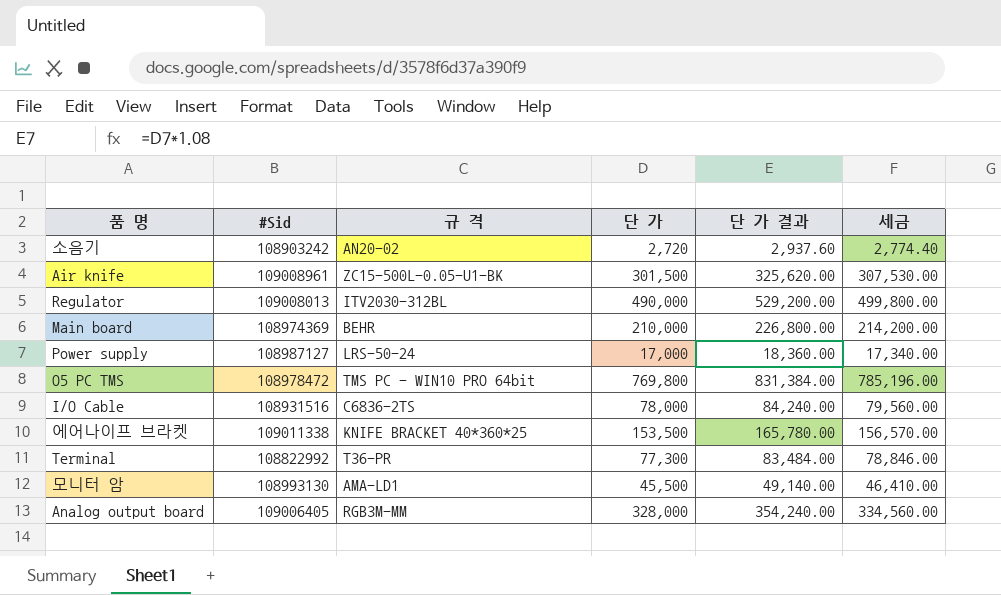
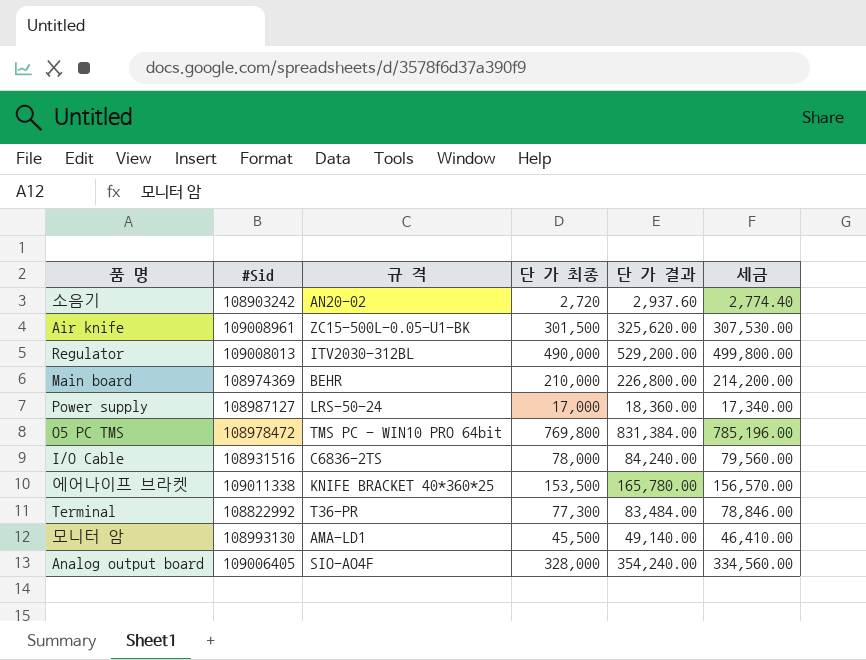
column name: 단 가 -> 단 가 최종
Analog output board | 규 격: RGB3M-MM -> SIO-AO4F

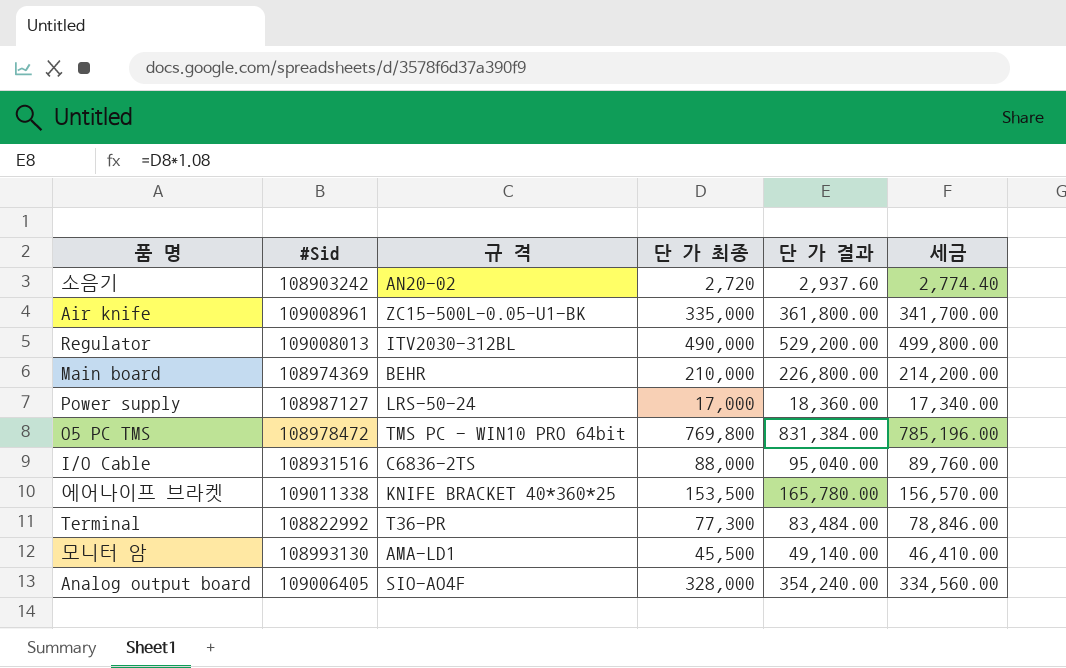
Air knife | 단 가 최종: 301,500 -> 335,000
Air knife | 단 가 결과: 325,620.00 -> 361,800.00
Air knife | 세금: 307,530.00 -> 341,700.00
I/O Cable | 단 가 최종: 78,000 -> 88,000
I/O Cable | 단 가 결과: 84,240.00 -> 95,040.00
I/O Cable | 세금: 79,560.00 -> 89,760.00

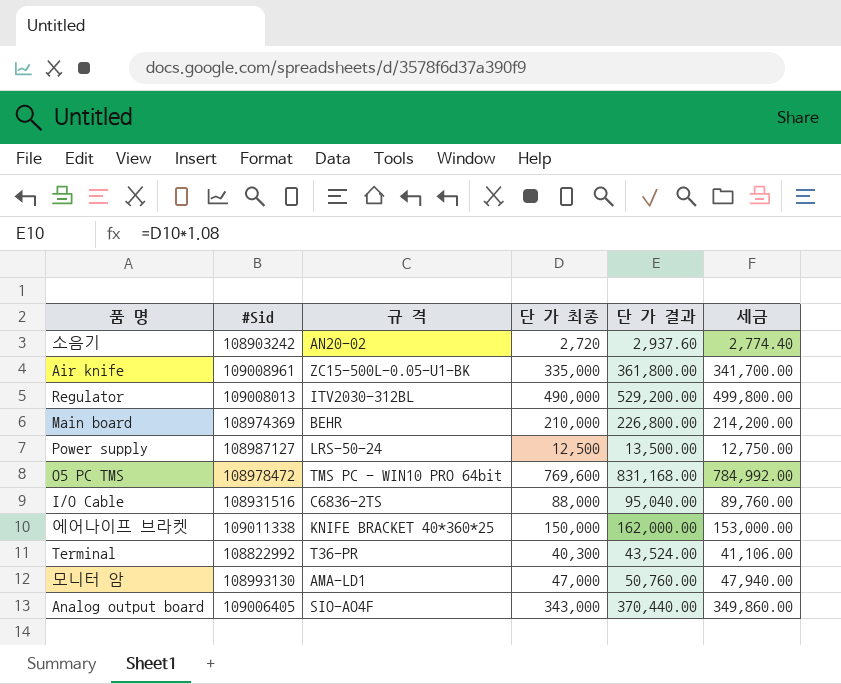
Power supply | 단 가 최종: 17,000 -> 12,500
Power supply | 단 가 결과: 18,360.00 -> 13,500.00
Power supply | 세금: 17,340.00 -> 12,750.00
O5 PC TMS | 단 가 최종: 769,800 -> 769,600
O5 PC TMS | 단 가 결과: 831,384.00 -> 831,168.00
O5 PC TMS | 세금: 785,196.00 -> 784,992.00
에어나이프 브라켓 | 단 가 최종: 153,500 -> 150,000
에어나이프 브라켓 | 단 가 결과: 165,780.00 -> 162,000.00
에어나이프 브라켓 | 세금: 156,570.00 -> 153,000.00
Terminal | 단 가 최종: 77,300 -> 40,300
Terminal | 단 가 결과: 83,484.00 -> 43,524.00
Terminal | 세금: 78,846.00 -> 41,106.00
모니터 암 | 단 가 최종: 45,500 -> 47,000
모니터 암 | 단 가 결과: 49,140.00 -> 50,760.00
모니터 암 | 세금: 46,410.00 -> 47,940.00
Analog output board | 단 가 최종: 328,000 -> 343,000
Analog output board | 단 가 결과: 354,240.00 -> 370,440.00
Analog output board | 세금: 334,560.00 -> 349,860.00

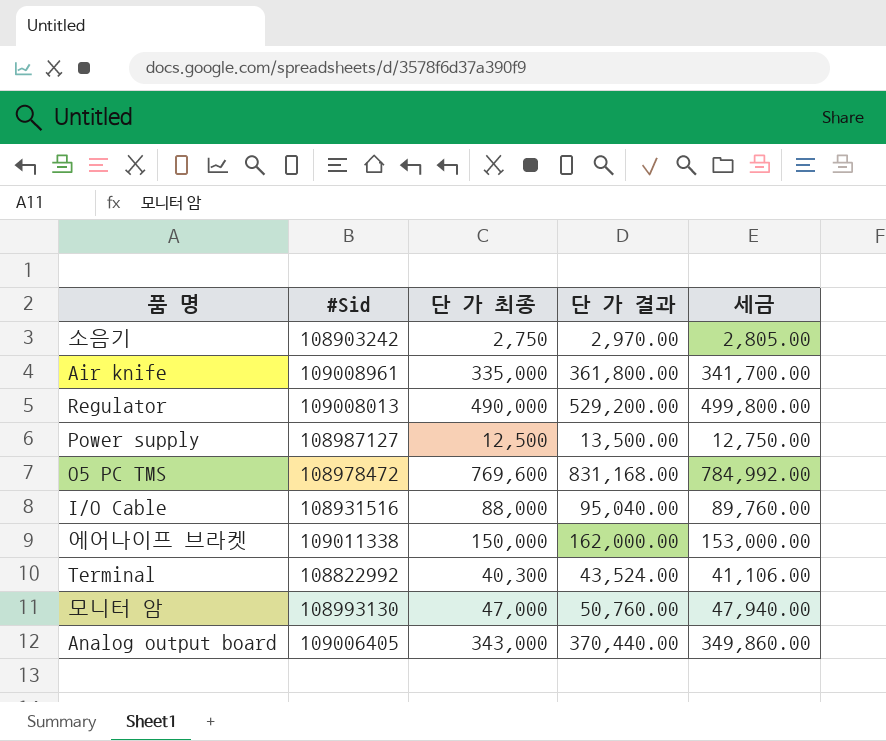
column 규 격 | position: 3 -> none
row Main board: 108974369 | BEHR | 210,000 | 226,800.00 | 214,200.00 -> none
소음기 | 단 가 최종: 2,720 -> 2,750
소음기 | 단 가 결과: 2,937.60 -> 2,970.00
소음기 | 세금: 2,774.40 -> 2,805.00

